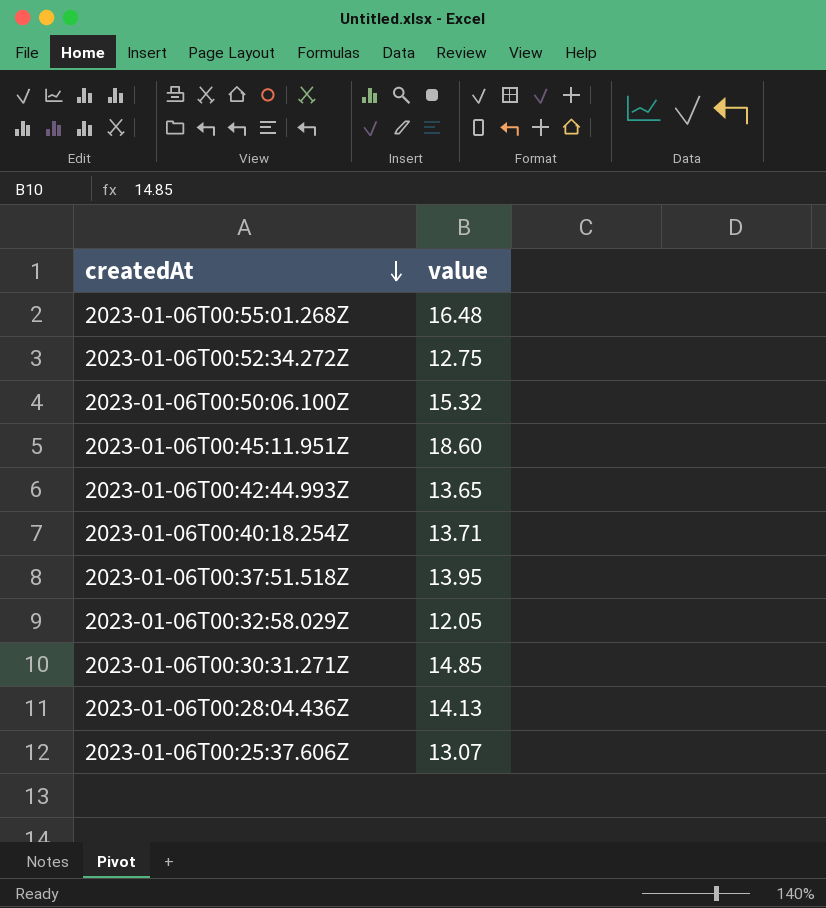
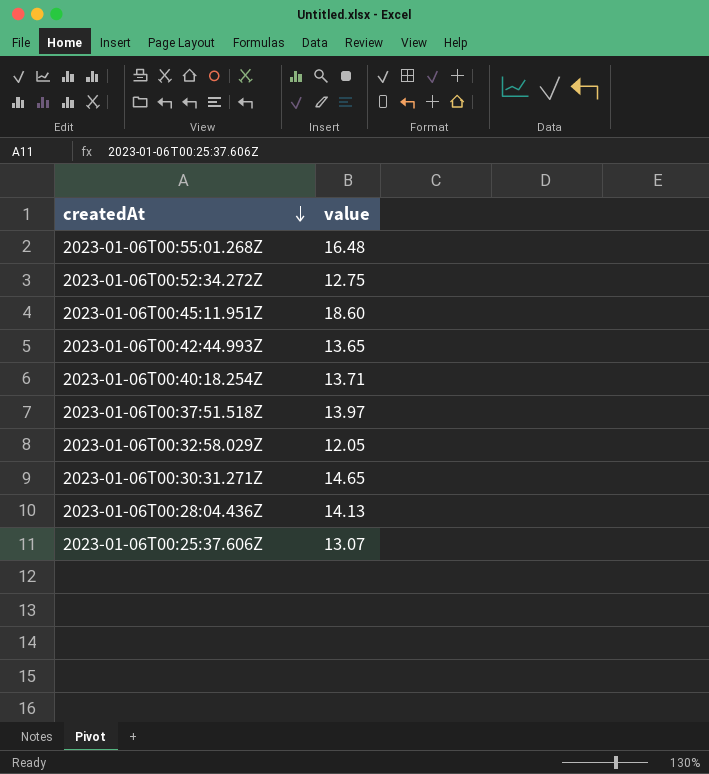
row 2023-01-06T00:50:06.100Z: 15.32 -> none
2023-01-06T00:37:51.518Z | value: 13.95 -> 13.97
2023-01-06T00:30:31.271Z | value: 14.85 -> 14.65

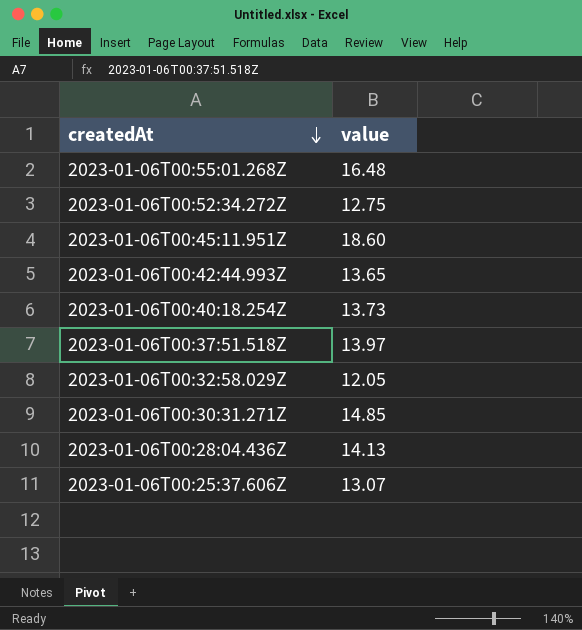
2023-01-06T00:40:18.254Z | value: 13.71 -> 13.73
2023-01-06T00:30:31.271Z | value: 14.65 -> 14.85

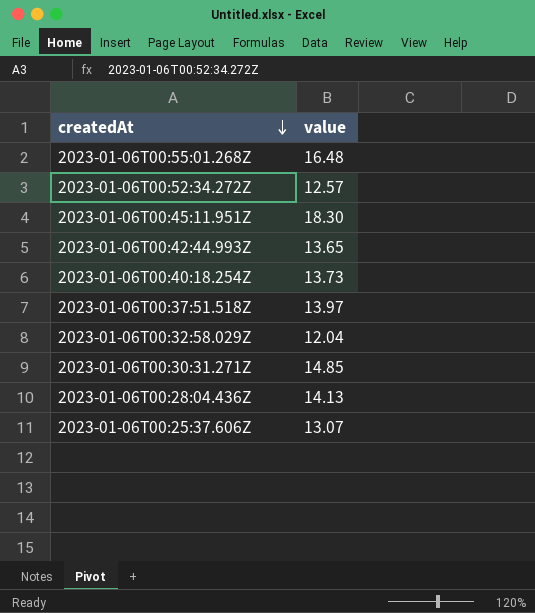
2023-01-06T00:52:34.272Z | value: 12.75 -> 12.57
2023-01-06T00:45:11.951Z | value: 18.60 -> 18.30
2023-01-06T00:32:58.029Z | value: 12.05 -> 12.04

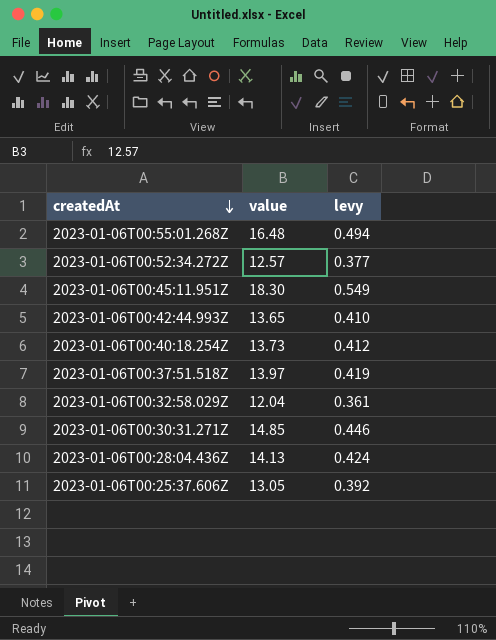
column levy | formula: none -> [value] * 0.03
2023-01-06T00:25:37.606Z | value: 13.07 -> 13.05

